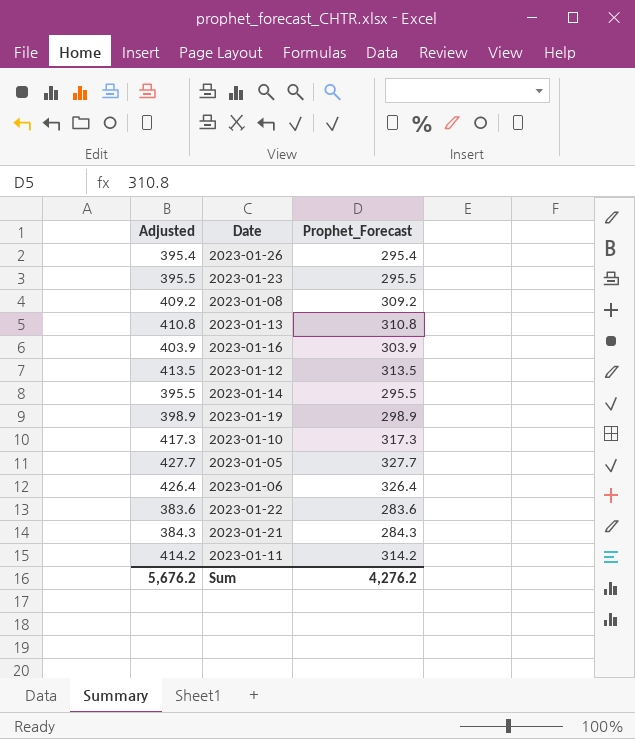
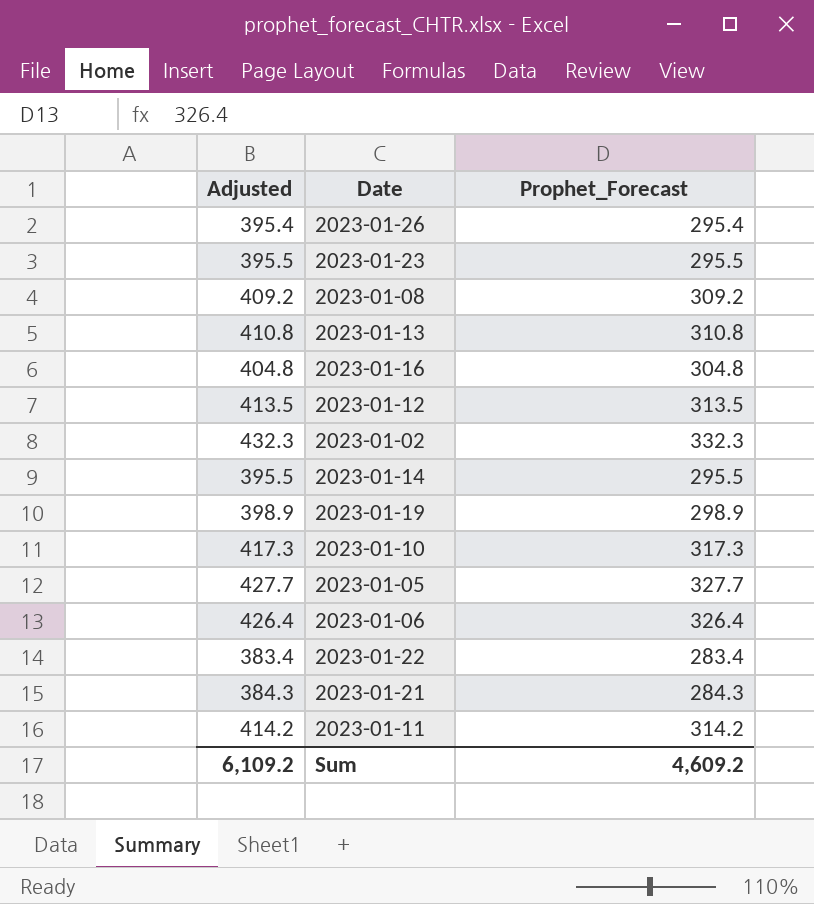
2023-01-16 | Adjusted: 403.9 -> 404.8
2023-01-16 | Prophet_Forecast: 303.9 -> 304.8
row 2023-01-02: none -> 432.3 | 332.3
2023-01-22 | Adjusted: 383.6 -> 383.4
2023-01-22 | Prophet_Forecast: 283.6 -> 283.4
Sum | Adjusted: 5,676.2 -> 6,109.2
Sum | Prophet_Forecast: 4,276.2 -> 4,609.2

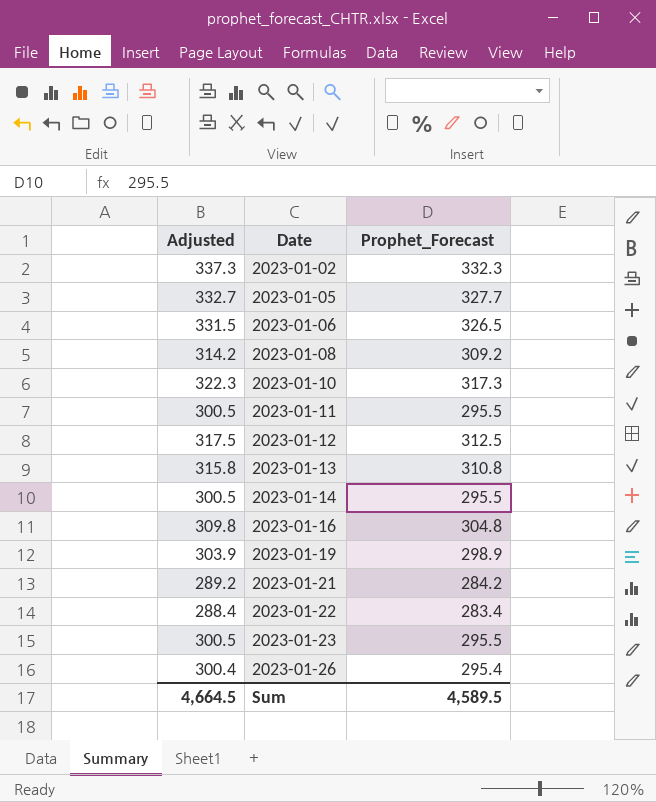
row order: none -> Date ascending
column Adjusted | formula: [Prophet_Forecast] + 100 -> [Prophet_Forecast] + 5
2023-01-06 | Prophet_Forecast: 326.4 -> 326.5
2023-01-11 | Prophet_Forecast: 314.2 -> 295.5
2023-01-12 | Prophet_Forecast: 313.5 -> 312.5
2023-01-21 | Prophet_Forecast: 284.3 -> 284.2
Sum | Adjusted: 6,109.2 -> 4,664.5
Sum | Prophet_Forecast: 4,609.2 -> 4,589.5

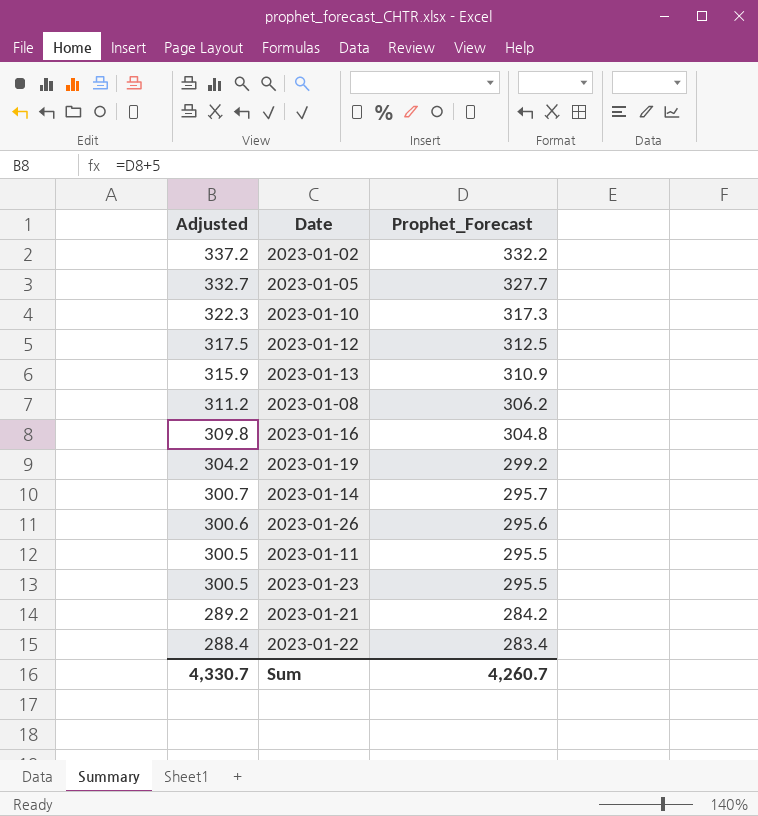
row order: Date ascending -> Adjusted descending
row 2023-01-06: 331.5 | 326.5 -> none
2023-01-02 | Adjusted: 337.3 -> 337.2
2023-01-02 | Prophet_Forecast: 332.3 -> 332.2
2023-01-13 | Adjusted: 315.8 -> 315.9
2023-01-13 | Prophet_Forecast: 310.8 -> 310.9
2023-01-08 | Adjusted: 314.2 -> 311.2
2023-01-08 | Prophet_Forecast: 309.2 -> 306.2
2023-01-19 | Adjusted: 303.9 -> 304.2
2023-01-19 | Prophet_Forecast: 298.9 -> 299.2
2023-01-14 | Adjusted: 300.5 -> 300.7
2023-01-14 | Prophet_Forecast: 295.5 -> 295.7
2023-01-26 | Adjusted: 300.4 -> 300.6
2023-01-26 | Prophet_Forecast: 295.4 -> 295.6
Sum | Adjusted: 4,664.5 -> 4,330.7
Sum | Prophet_Forecast: 4,589.5 -> 4,260.7

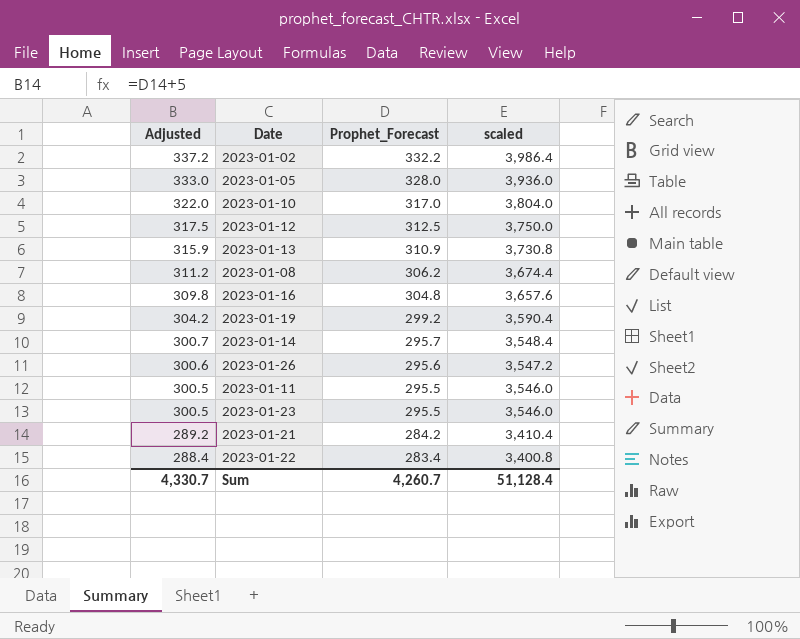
column scaled | formula: none -> [Prophet_Forecast] * 12
2023-01-05 | Adjusted: 332.7 -> 333.0
2023-01-05 | Prophet_Forecast: 327.7 -> 328.0
2023-01-10 | Adjusted: 322.3 -> 322.0
2023-01-10 | Prophet_Forecast: 317.3 -> 317.0

